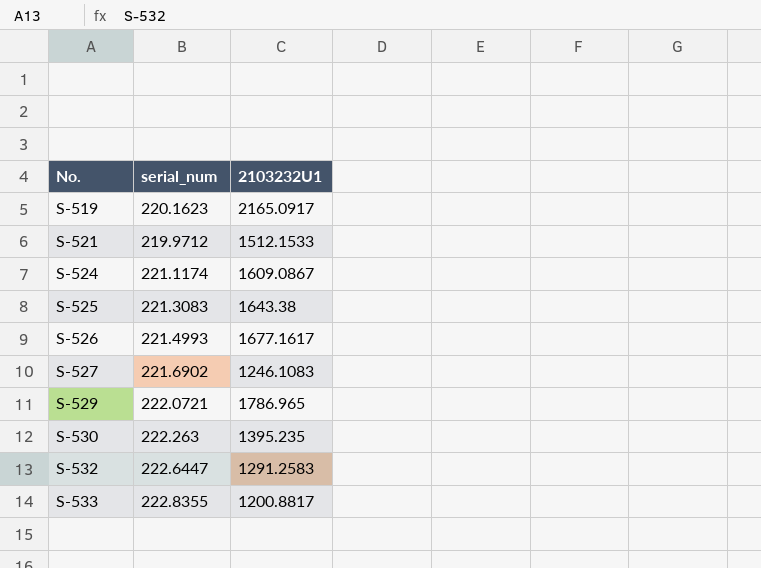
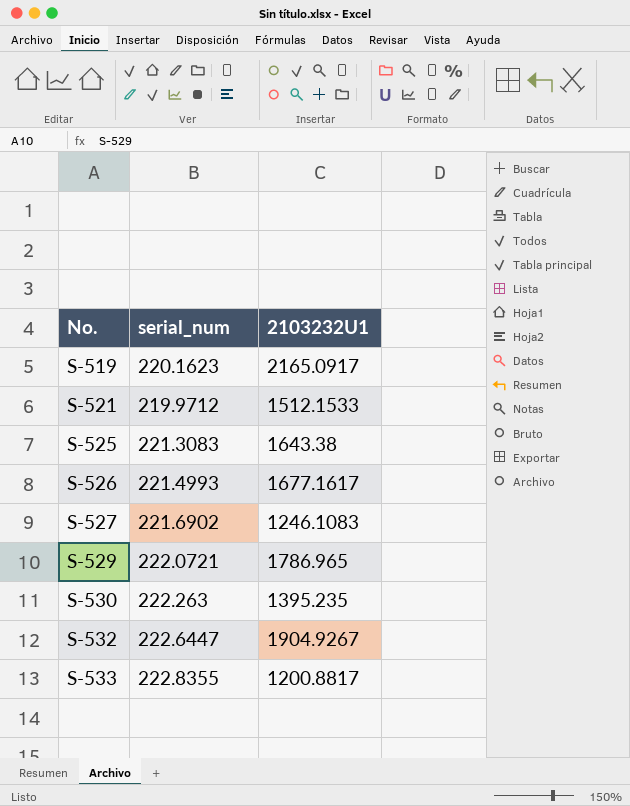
row S-524: 221.1174 | 1609.0867 -> none
S-532 | 2103232U1: 1291.2583 -> 1904.9267

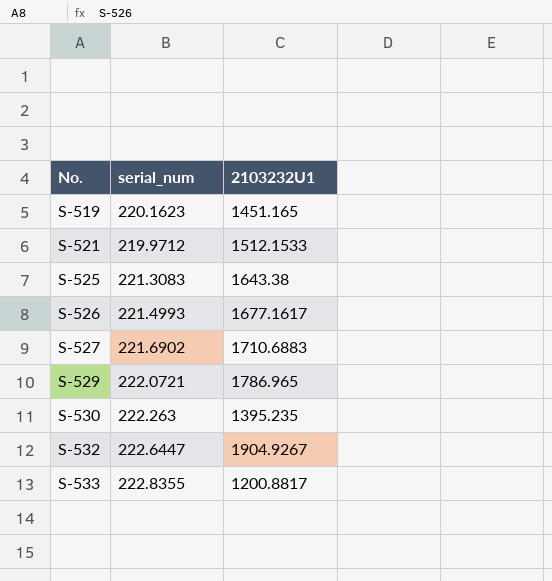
S-519 | 2103232U1: 2165.0917 -> 1451.165
S-527 | 2103232U1: 1246.1083 -> 1710.6883

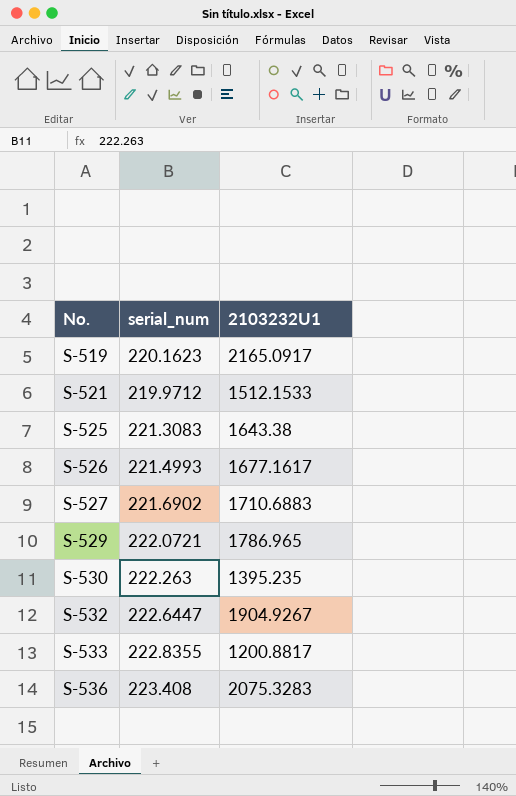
S-519 | 2103232U1: 1451.165 -> 2165.0917
row S-536: none -> 223.408 | 2075.3283

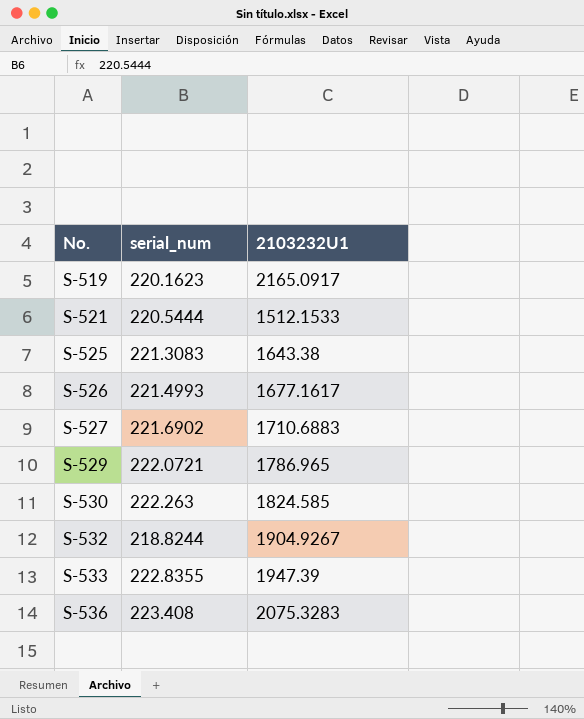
S-521 | serial_num: 219.9712 -> 220.5444
S-530 | 2103232U1: 1395.235 -> 1824.585
S-532 | serial_num: 222.6447 -> 218.8244
S-533 | 2103232U1: 1200.8817 -> 1947.39

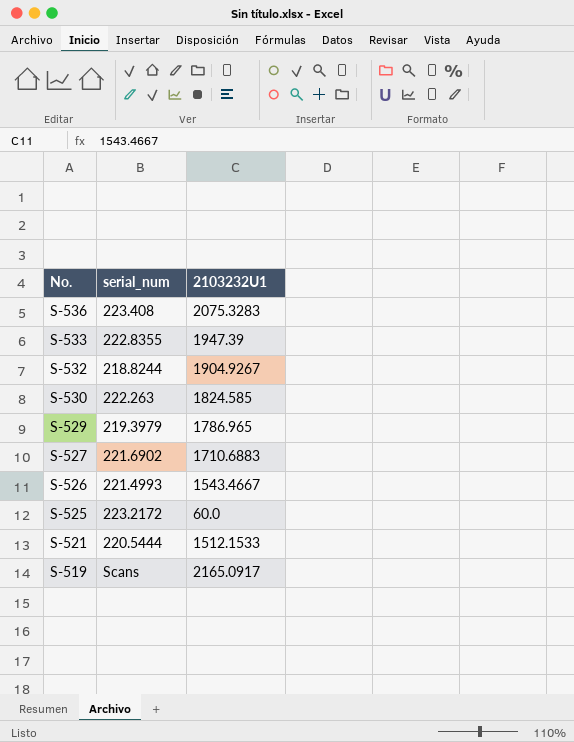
row order: No. ascending -> No. descending
S-529 | serial_num: 222.0721 -> 219.3979
S-526 | 2103232U1: 1677.1617 -> 1543.4667
S-525 | serial_num: 221.3083 -> 223.2172
S-525 | 2103232U1: 1643.38 -> 60.0
S-519 | serial_num: 220.1623 -> Scans

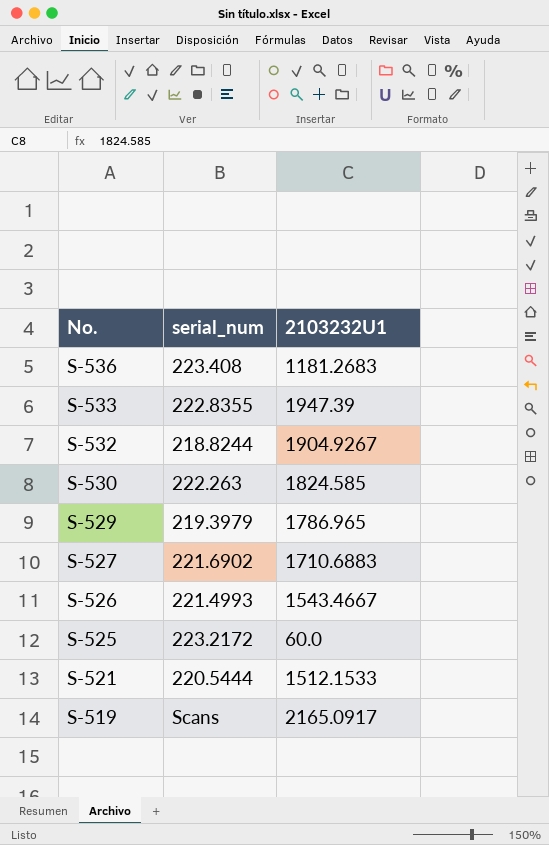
S-536 | 2103232U1: 2075.3283 -> 1181.2683

